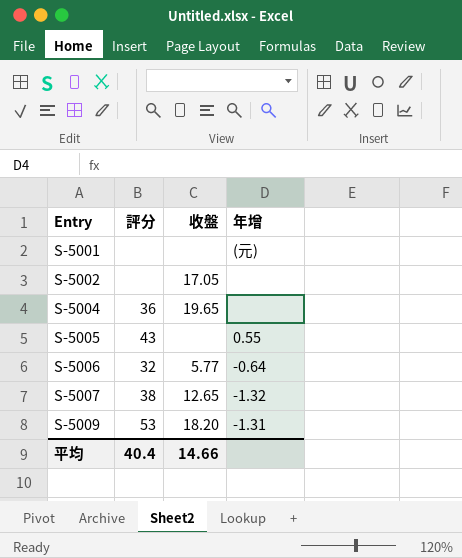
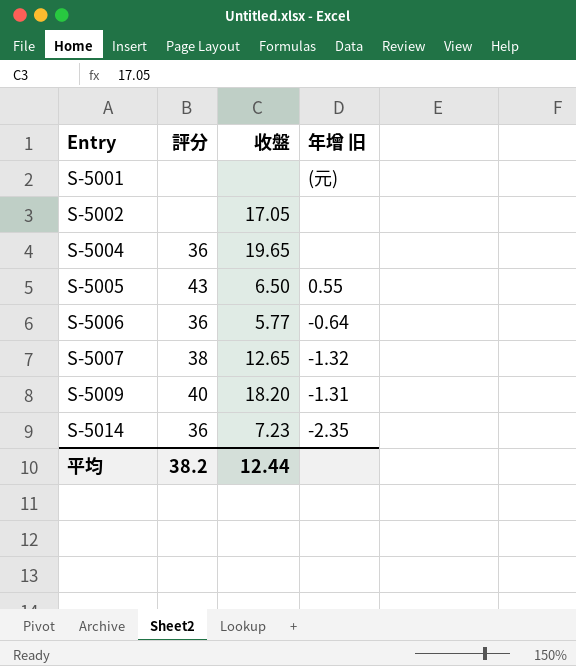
column name: 年增 -> 年增 旧
S-5005 | 收盤: none -> 6.50
S-5006 | 評分: 32 -> 36
S-5009 | 評分: 53 -> 40
row S-5014: none -> 36 | 7.23 | -2.35
平均 | 評分: 40.4 -> 38.2
平均 | 收盤: 14.66 -> 12.44

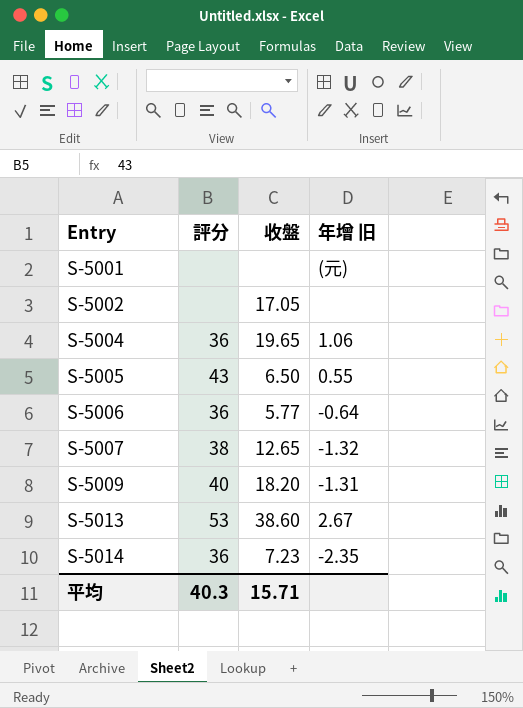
S-5004 | 年增 旧: none -> 1.06
row S-5013: none -> 53 | 38.60 | 2.67
平均 | 評分: 38.2 -> 40.3
平均 | 收盤: 12.44 -> 15.71

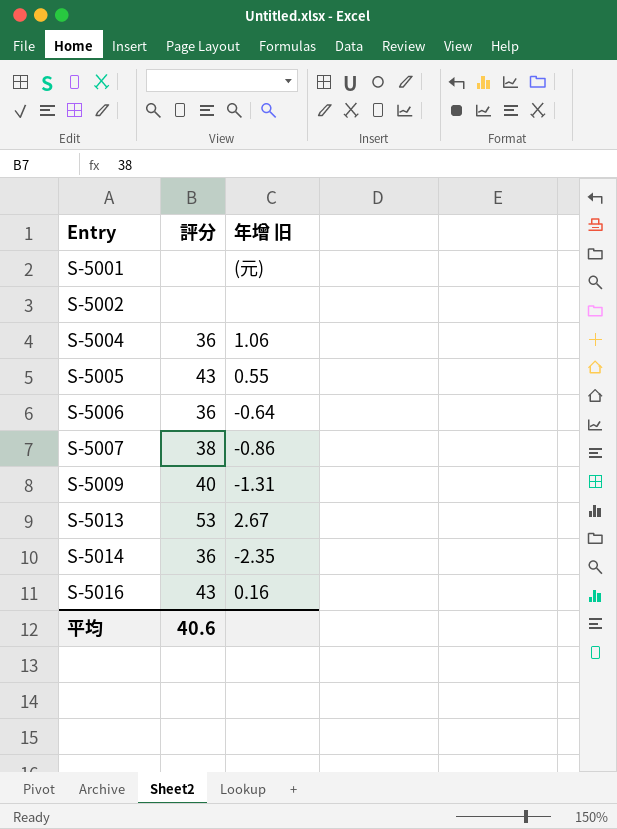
column 收盤 | position: 3 -> none
S-5007 | 年增 旧: -1.32 -> -0.86
row S-5016: none -> 43 | 0.16
平均 | 評分: 40.3 -> 40.6

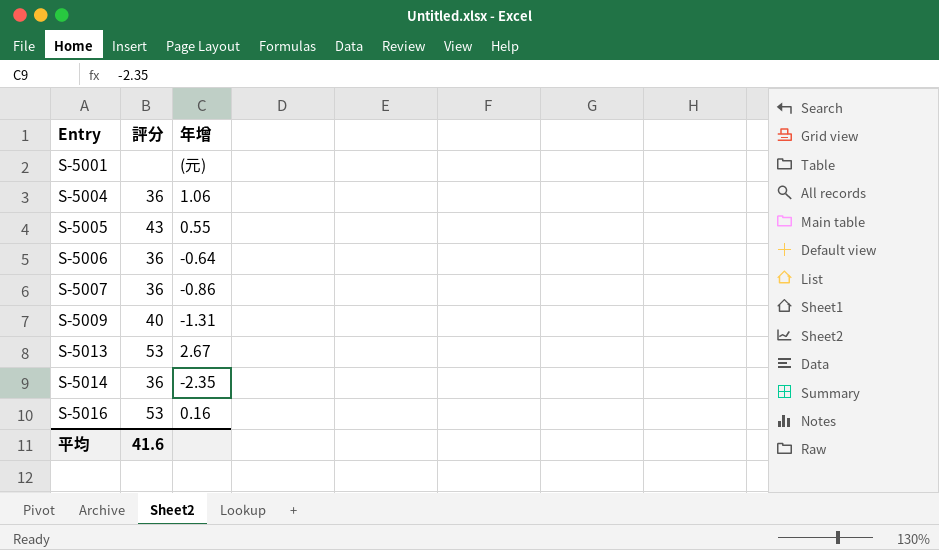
column name: 年增 旧 -> 年增
row S-5002: none | none -> none
S-5007 | 評分: 38 -> 36
S-5016 | 評分: 43 -> 53
平均 | 評分: 40.6 -> 41.6

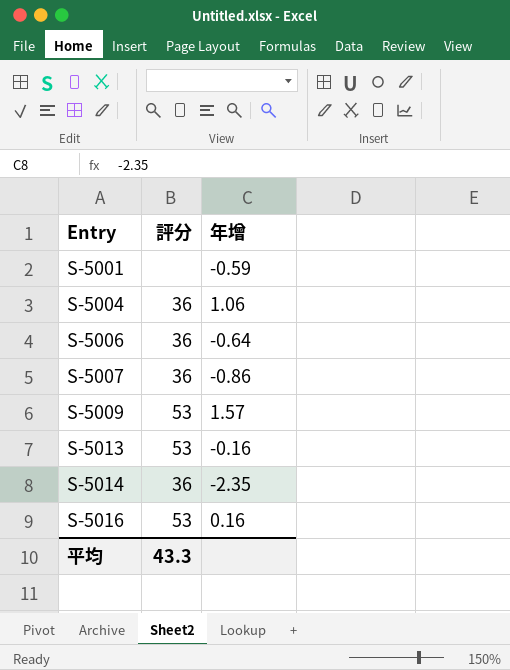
row S-5005: 43 | 0.55 -> none
S-5001 | 年增: (元) -> -0.59
S-5009 | 評分: 40 -> 53
S-5009 | 年增: -1.31 -> 1.57
S-5013 | 年增: 2.67 -> -0.16
平均 | 評分: 41.6 -> 43.3

